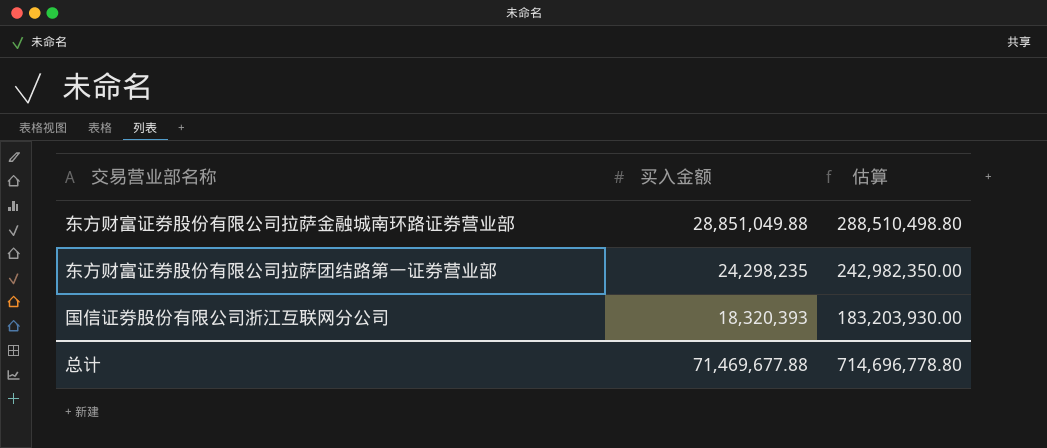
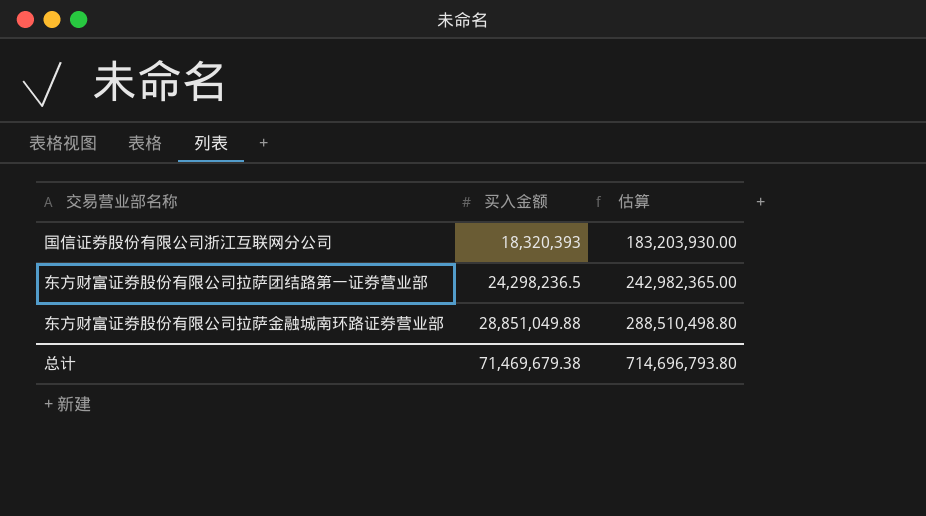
row order: 买入金额 descending -> 买入金额 ascending
东方财富证券股份有限公司拉萨团结路第一证券营业部 | 买入金额: 24,298,235 -> 24,298,236.5
东方财富证券股份有限公司拉萨团结路第一证券营业部 | 估算: 242,982,350.00 -> 242,982,365.00
总计 | 买入金额: 71,469,677.88 -> 71,469,679.38
总计 | 估算: 714,696,778.80 -> 714,696,793.80

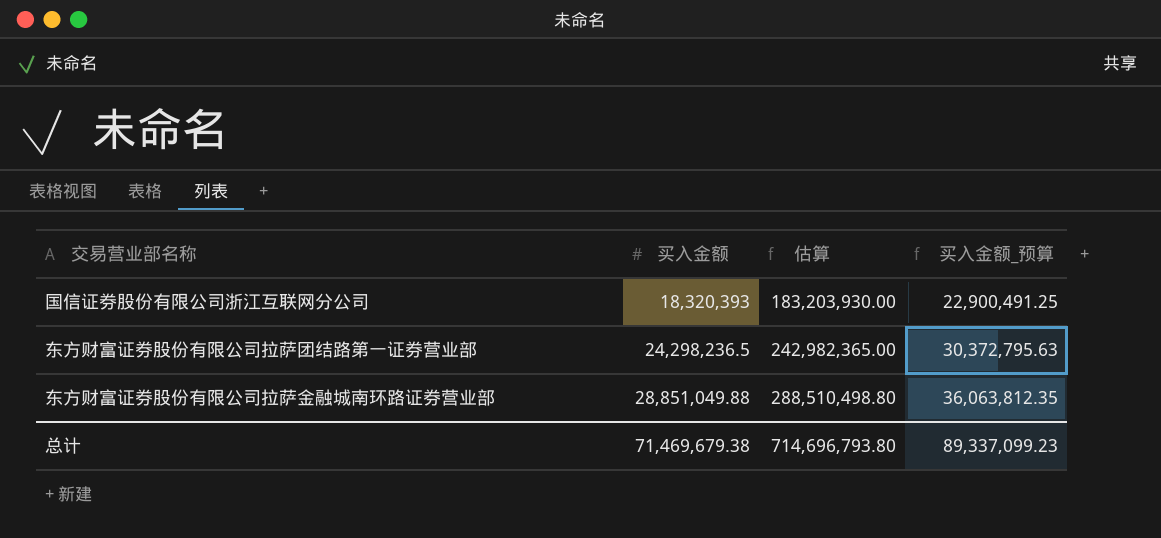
column 买入金额_预算 | formula: none -> [买入金额] * 1.25

